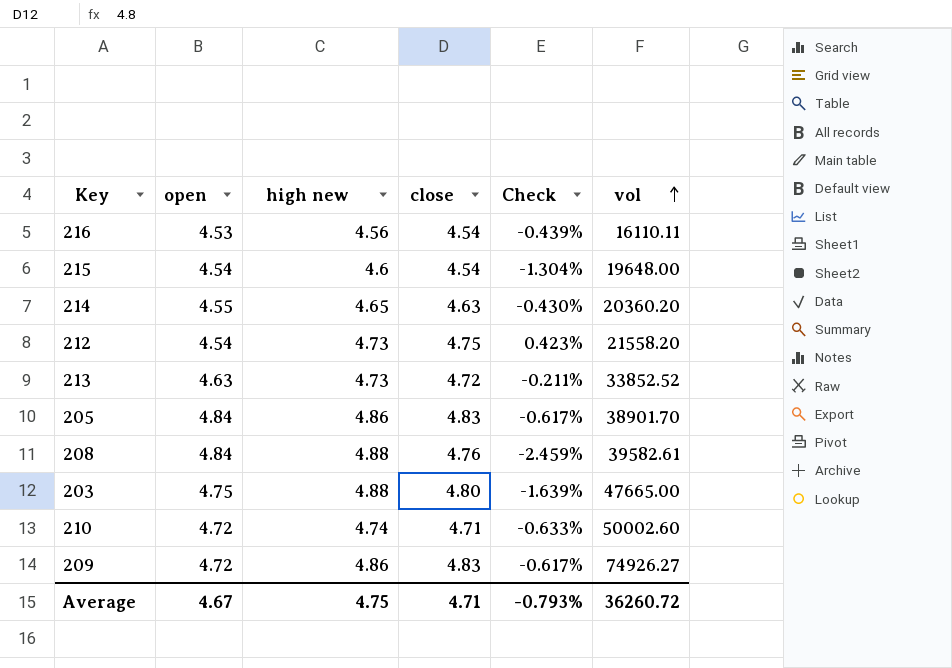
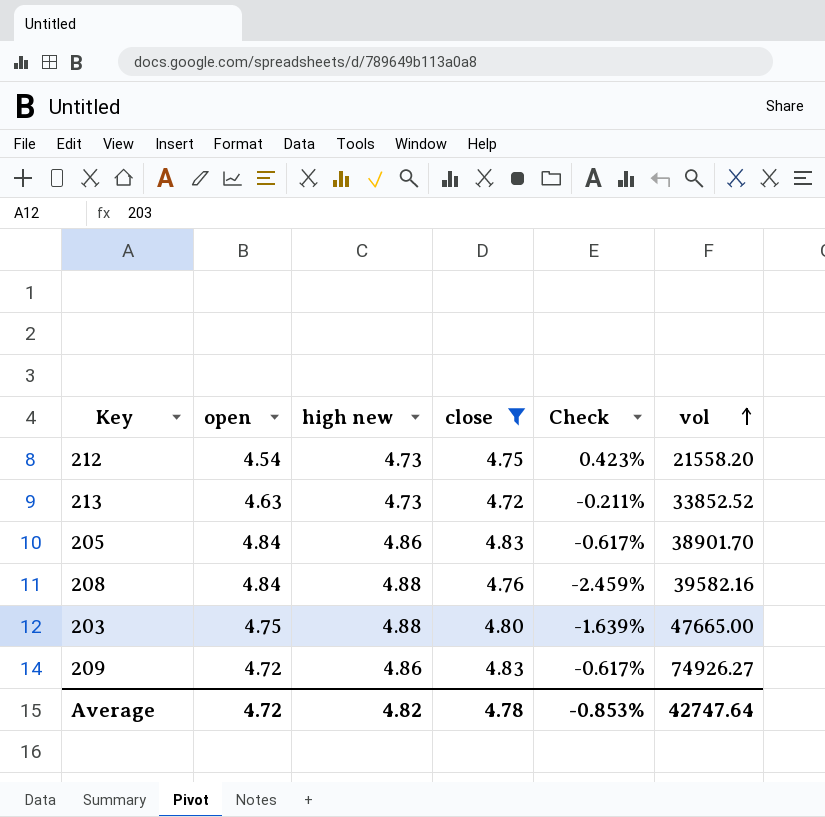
filter: none -> close >= 4.72
208 | vol: 39582.61 -> 39582.16
Average | open: 4.67 -> 4.72
Average | high new: 4.75 -> 4.82
Average | close: 4.71 -> 4.78
Average | Check: -0.793% -> -0.853%
Average | vol: 36260.72 -> 42747.64

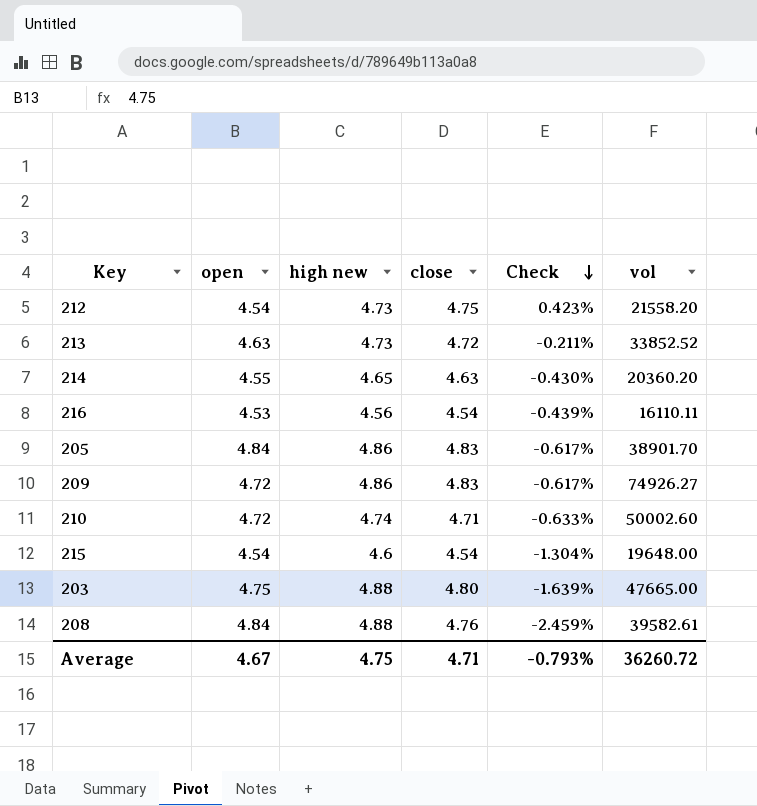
filter: close >= 4.72 -> none
row order: vol ascending -> Check descending
208 | vol: 39582.16 -> 39582.61
Average | open: 4.72 -> 4.67
Average | high new: 4.82 -> 4.75
Average | close: 4.78 -> 4.71
Average | Check: -0.853% -> -0.793%
Average | vol: 42747.64 -> 36260.72

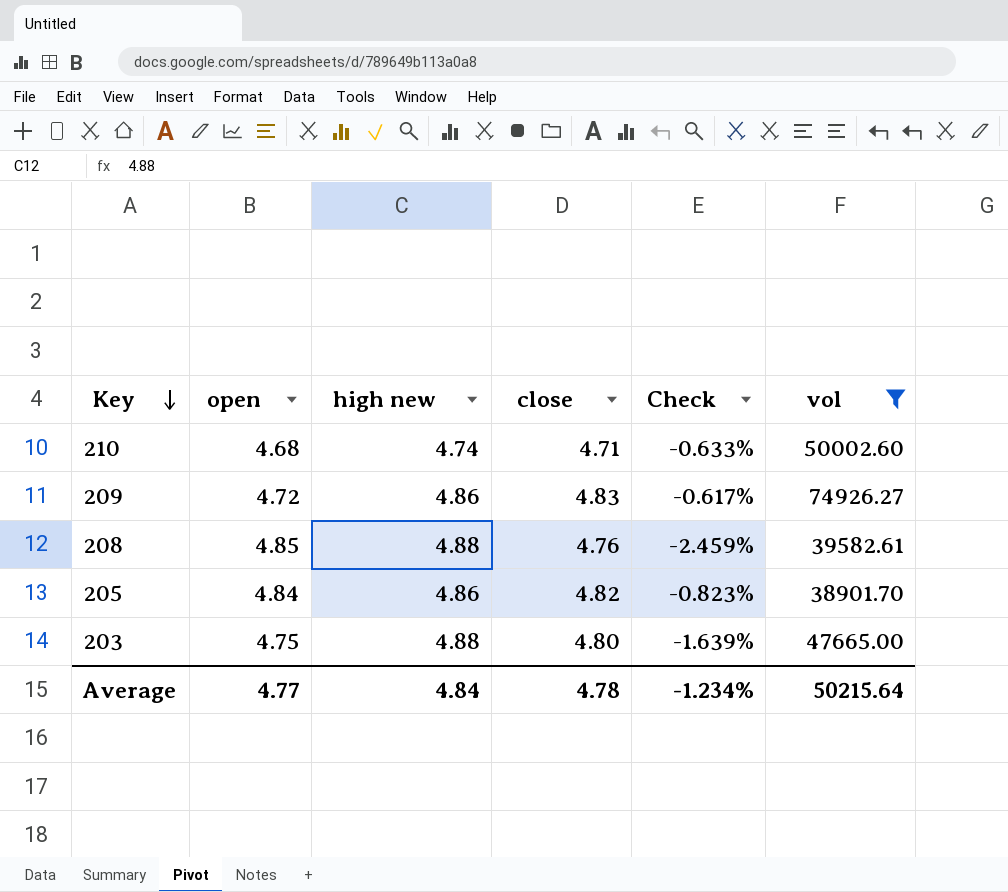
filter: none -> vol >= 38901.70
row order: Check descending -> Key descending
210 | open: 4.72 -> 4.68
208 | open: 4.84 -> 4.85
205 | close: 4.83 -> 4.82
205 | Check: -0.617% -> -0.823%
Average | open: 4.67 -> 4.77
Average | high new: 4.75 -> 4.84
Average | close: 4.71 -> 4.78
Average | Check: -0.793% -> -1.234%
Average | vol: 36260.72 -> 50215.64

